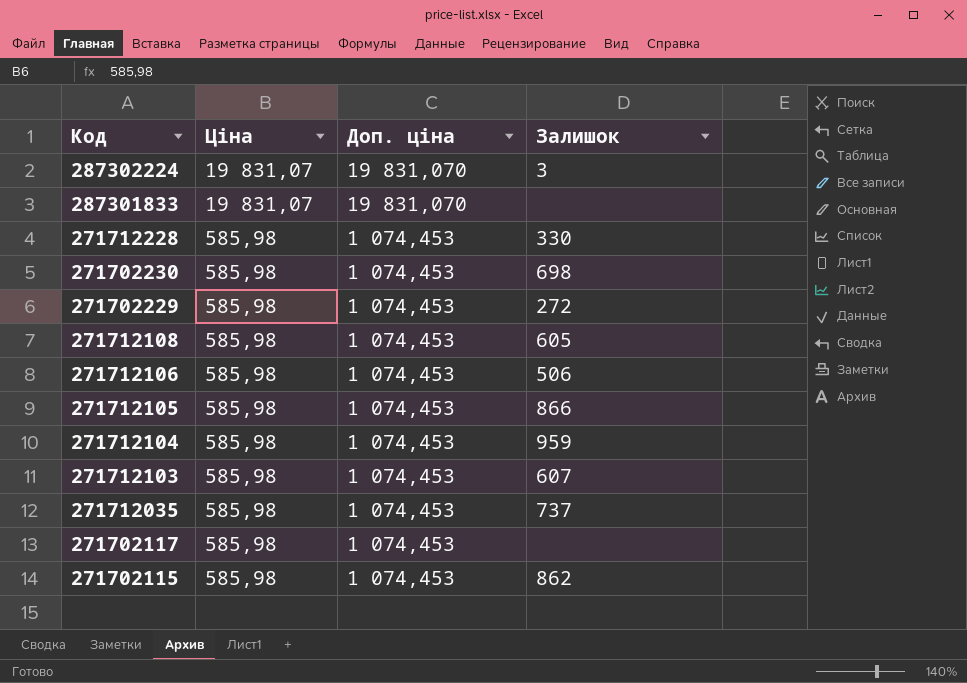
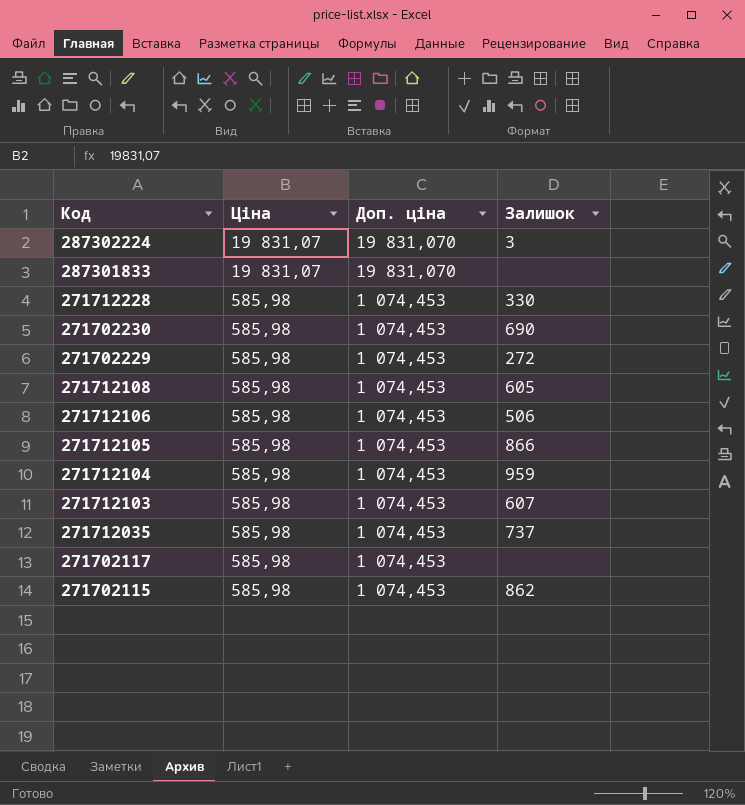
271702230 | Залишок: 698 -> 690

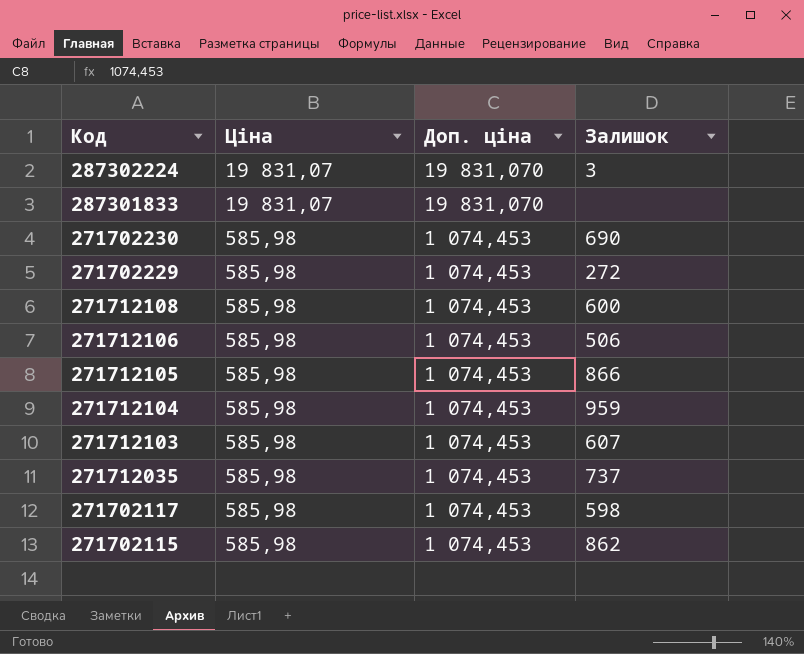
row 271712228: 585,98 | 1 074,453 | 330 -> none
271712108 | Залишок: 605 -> 600
271702117 | Залишок: none -> 598

